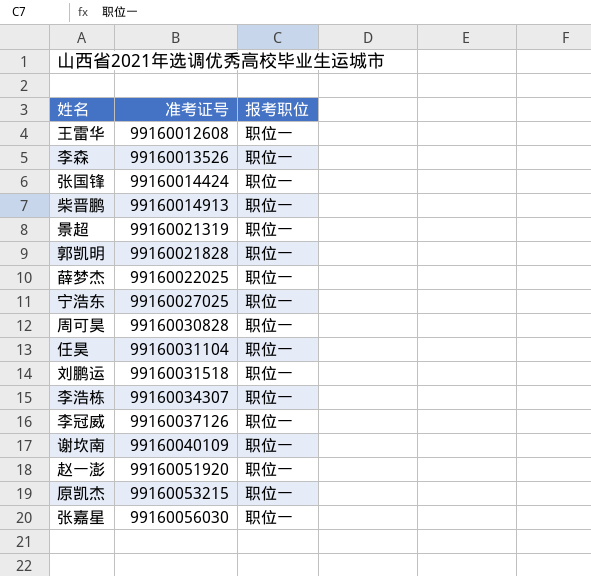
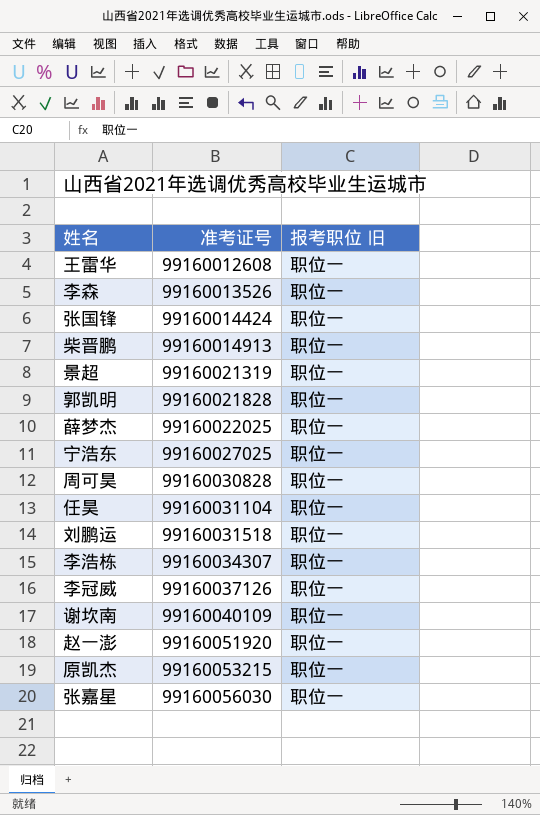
column name: 报考职位 -> 报考职位 旧

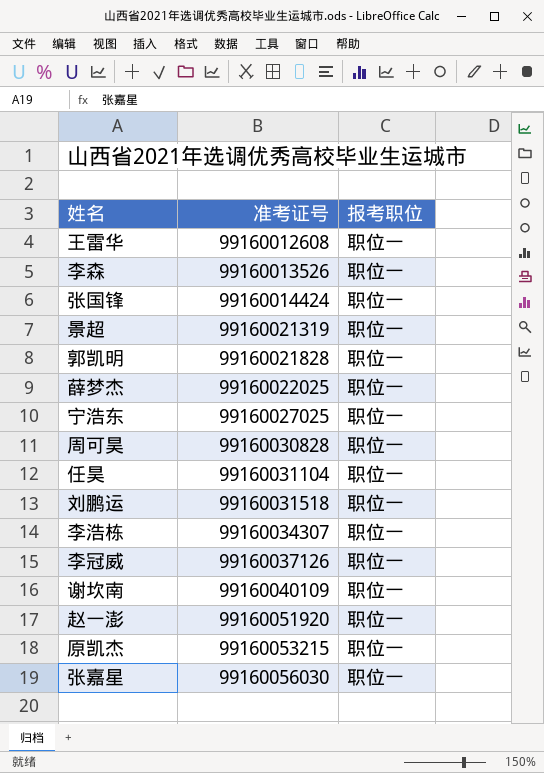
column name: 报考职位 旧 -> 报考职位
row 柴晋鹏: 99160014913 | 职位一 -> none

